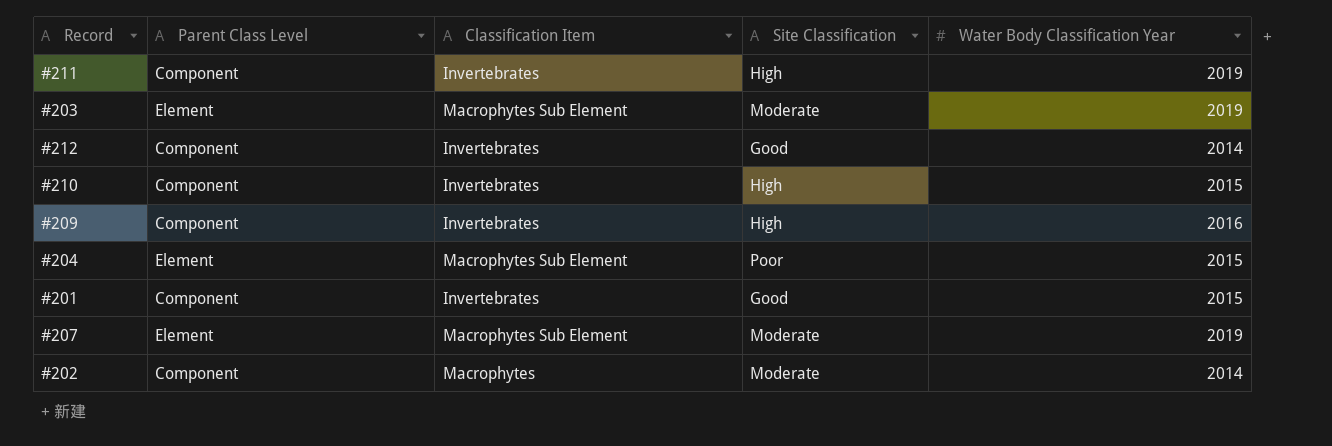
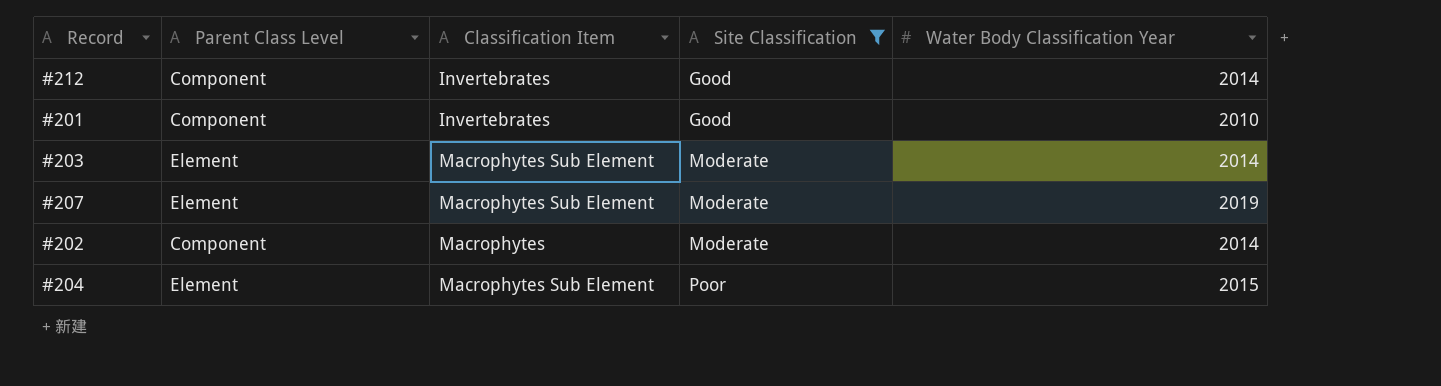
filter: none -> Site Classification != High
row order: none -> Site Classification ascending
#201 | Water Body Classification Year: 2015 -> 2010
#203 | Water Body Classification Year: 2019 -> 2014

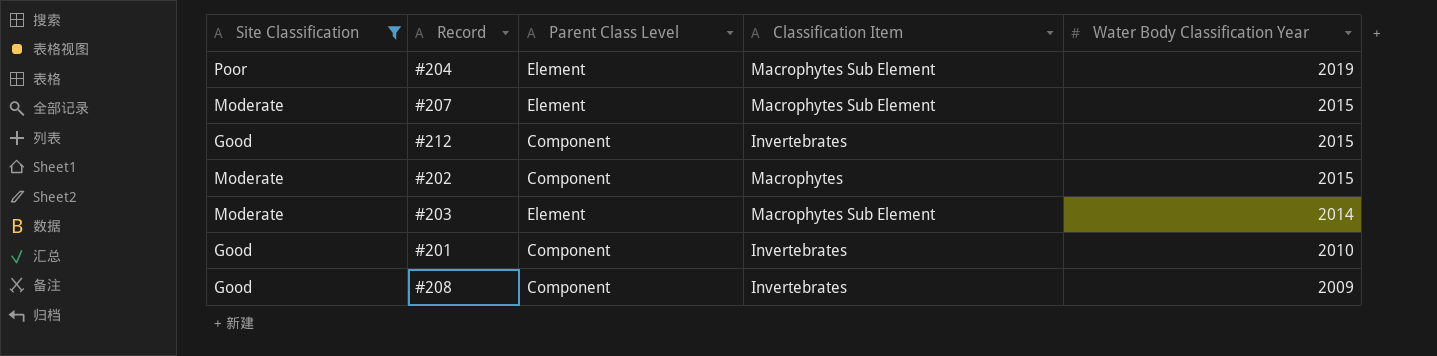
row order: Site Classification ascending -> Water Body Classification Year descending
column Site Classification | position: 4 -> 1
#204 | Water Body Classification Year: 2015 -> 2019
#207 | Water Body Classification Year: 2019 -> 2015
#212 | Water Body Classification Year: 2014 -> 2015
#202 | Water Body Classification Year: 2014 -> 2015
row #208: none -> Good | Component | Invertebrates | 2009

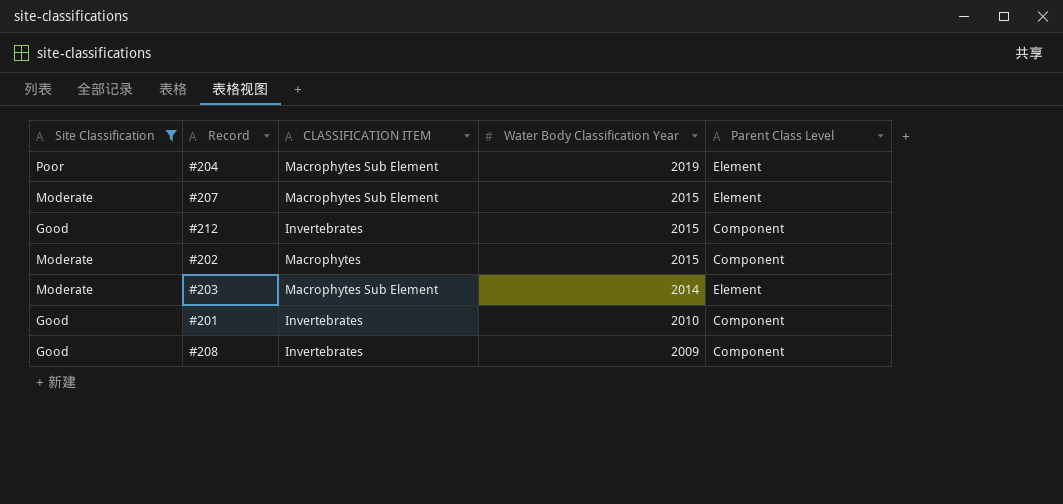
column name: Classification Item -> CLASSIFICATION ITEM
column Parent Class Level | position: 3 -> 5

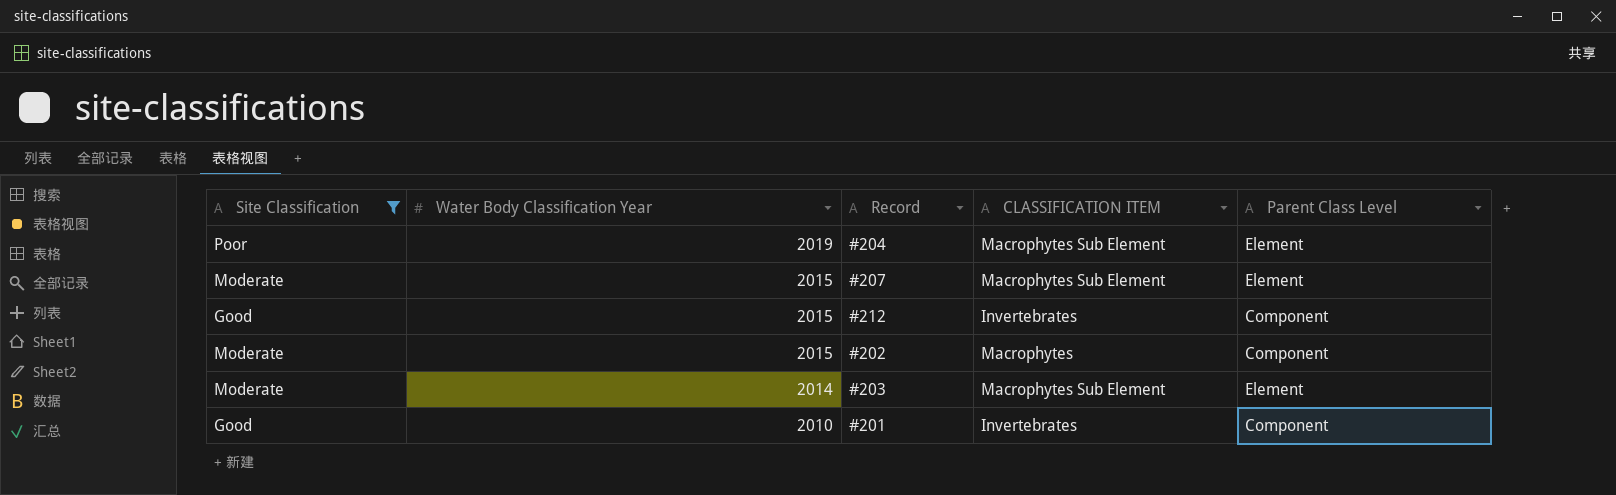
column Water Body Classification Year | position: 4 -> 2
row #208: Good | Invertebrates | 2009 | Component -> none

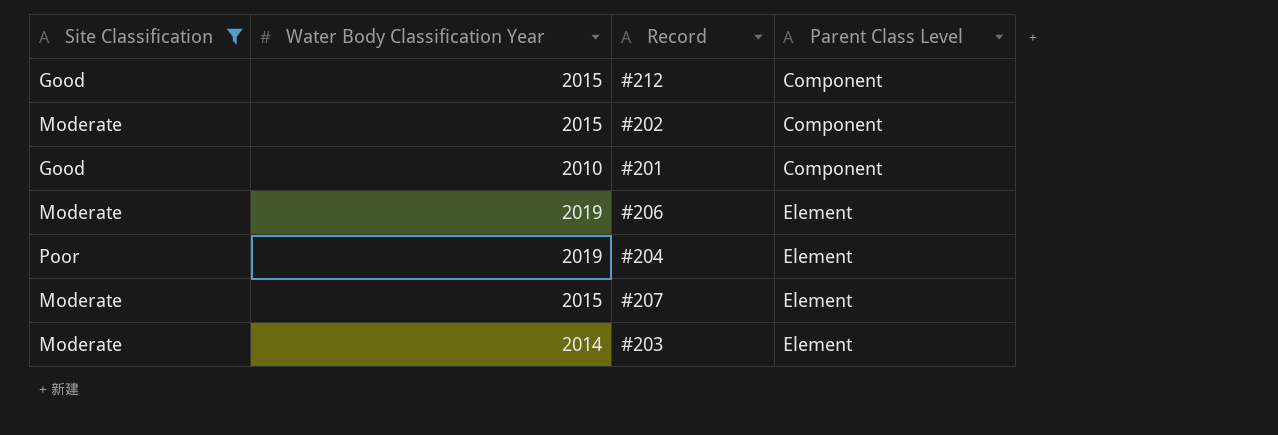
row order: Water Body Classification Year descending -> Parent Class Level ascending
column CLASSIFICATION ITEM | position: 4 -> none
row #206: none -> Moderate | 2019 | Element

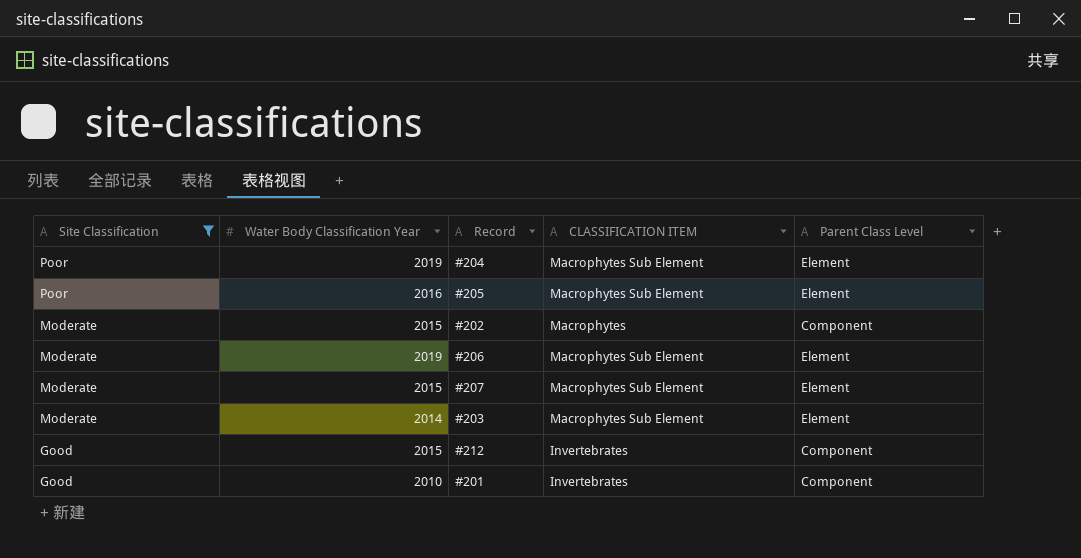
row order: Parent Class Level ascending -> Site Classification descending
column CLASSIFICATION ITEM | position: none -> 4
row #205: none -> Poor | 2016 | Macrophytes Sub Element | Element

